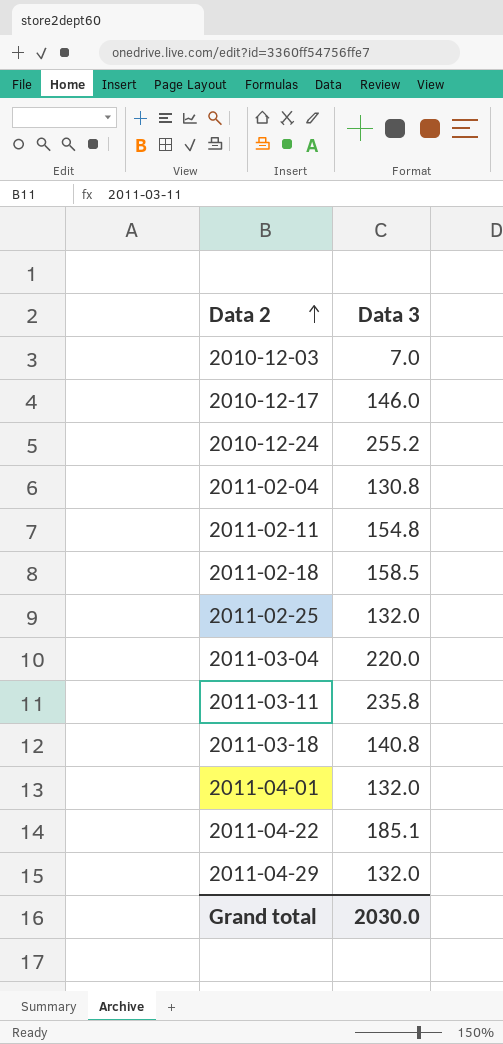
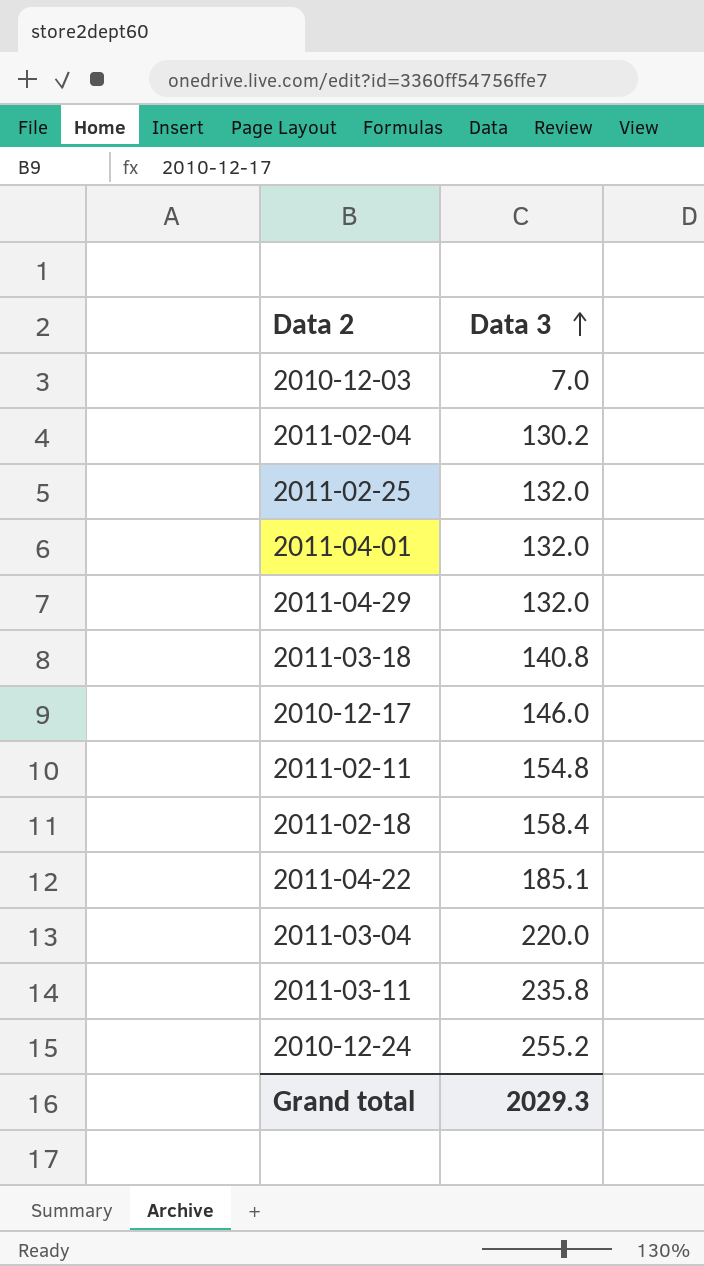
row order: Data 2 ascending -> Data 3 ascending
2011-02-04 | Data 3: 130.8 -> 130.2
2011-02-18 | Data 3: 158.5 -> 158.4
Grand total | Data 3: 2030.0 -> 2029.3

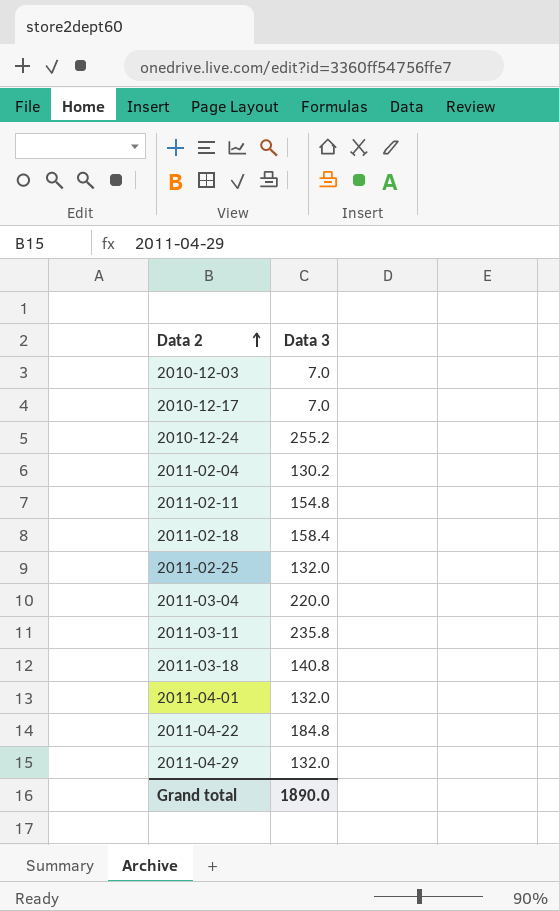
row order: Data 3 ascending -> Data 2 ascending
2010-12-17 | Data 3: 146.0 -> 7.0
2011-04-22 | Data 3: 185.1 -> 184.8
Grand total | Data 3: 2029.3 -> 1890.0

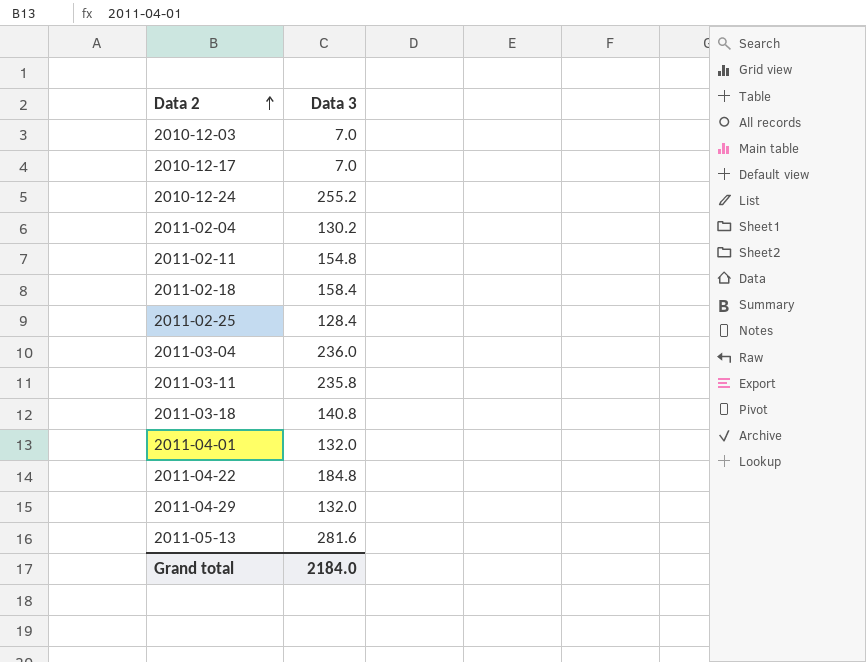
2011-02-25 | Data 3: 132.0 -> 128.4
2011-03-04 | Data 3: 220.0 -> 236.0
row 2011-05-13: none -> 281.6
Grand total | Data 3: 1890.0 -> 2184.0

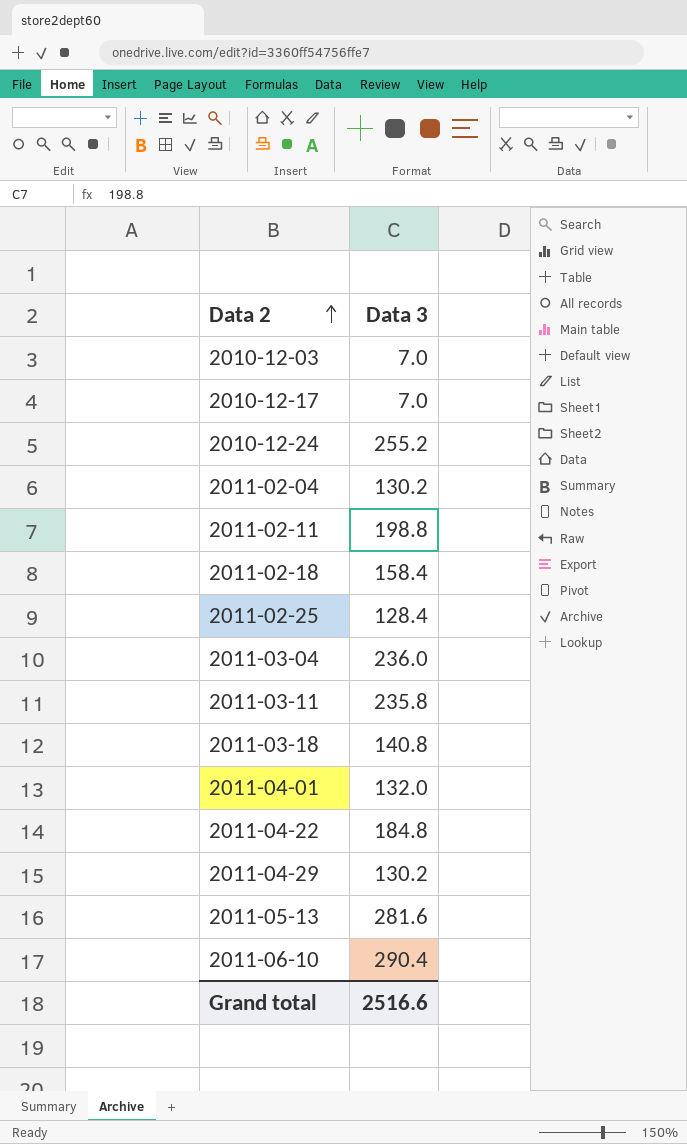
2011-02-11 | Data 3: 154.8 -> 198.8
2011-04-29 | Data 3: 132.0 -> 130.2
row 2011-06-10: none -> 290.4
Grand total | Data 3: 2184.0 -> 2516.6

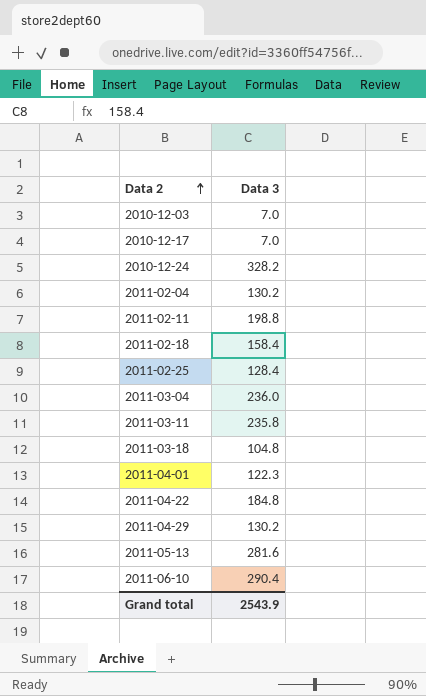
2010-12-24 | Data 3: 255.2 -> 328.2
2011-03-18 | Data 3: 140.8 -> 104.8
2011-04-01 | Data 3: 132.0 -> 122.3
Grand total | Data 3: 2516.6 -> 2543.9

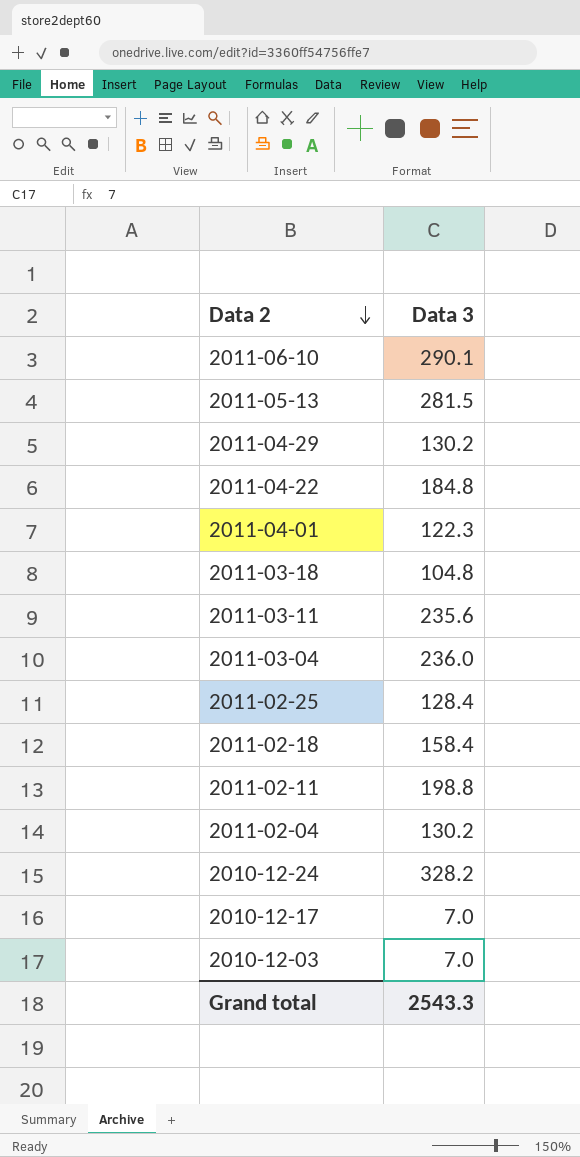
row order: Data 2 ascending -> Data 2 descending
2011-06-10 | Data 3: 290.4 -> 290.1
2011-05-13 | Data 3: 281.6 -> 281.5
2011-03-11 | Data 3: 235.8 -> 235.6
Grand total | Data 3: 2543.9 -> 2543.3

